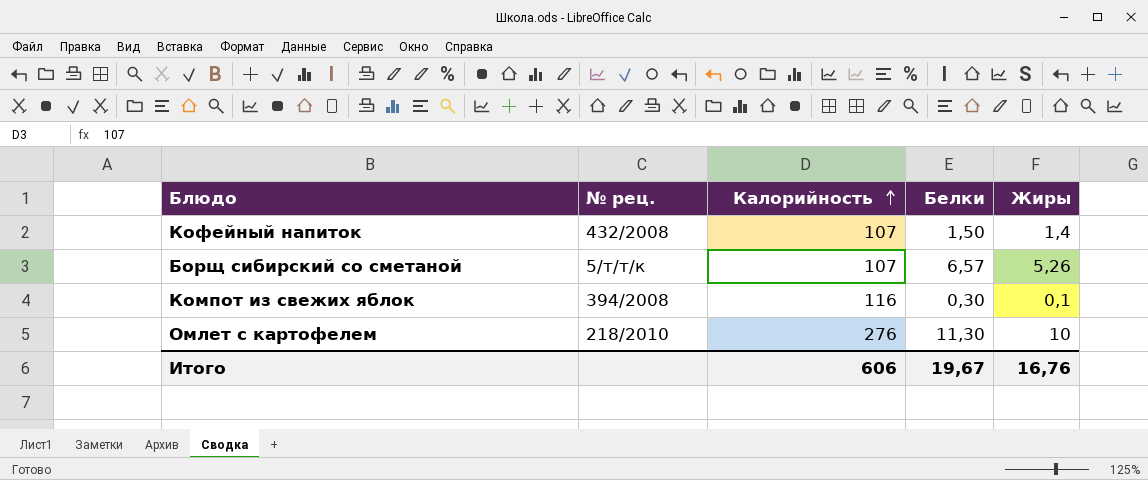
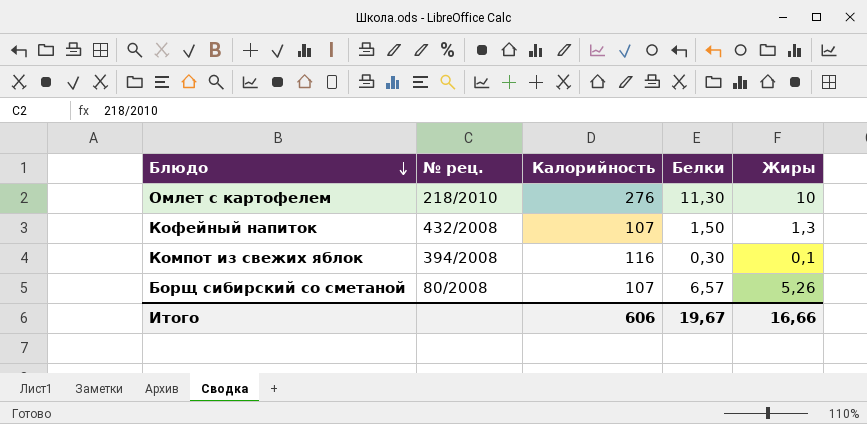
row order: Калорийность ascending -> Блюдо descending
Кофейный напиток | Жиры: 1,4 -> 1,3
Борщ сибирский со сметаной | № рец.: 5/т/т/к -> 80/2008
Итого | Жиры: 16,76 -> 16,66

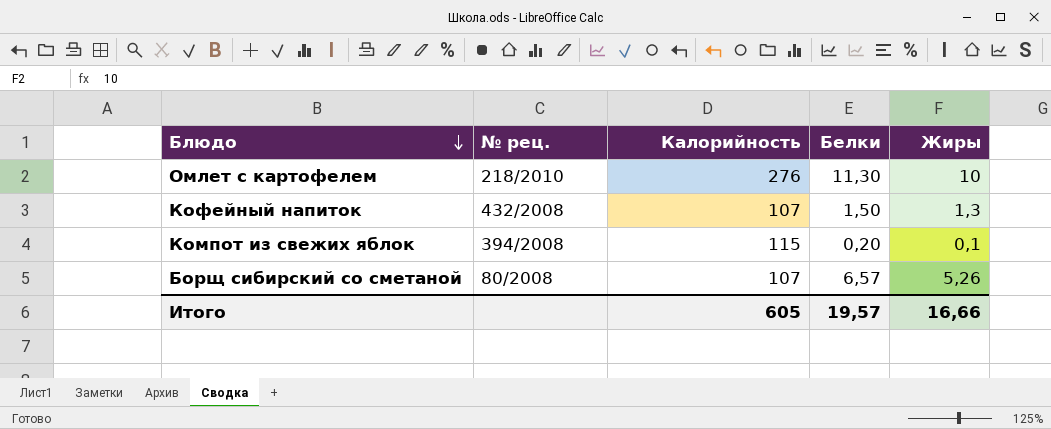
Компот из свежих яблок | Калорийность: 116 -> 115
Компот из свежих яблок | Белки: 0,30 -> 0,20
Итого | Калорийность: 606 -> 605
Итого | Белки: 19,67 -> 19,57

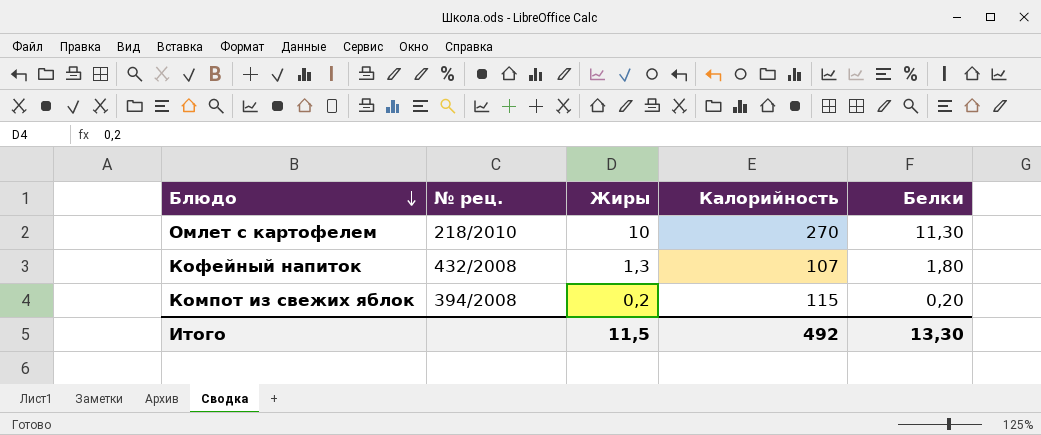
column Жиры | position: 5 -> 3
row Борщ сибирский со сметаной: 80/2008 | 107 | 6,57 | 5,26 -> none
Омлет с картофелем | Калорийность: 276 -> 270
Кофейный напиток | Белки: 1,50 -> 1,80
Компот из свежих яблок | Жиры: 0,1 -> 0,2
Итого | Жиры: 16,66 -> 11,5
Итого | Калорийность: 605 -> 492
Итого | Белки: 19,57 -> 13,30

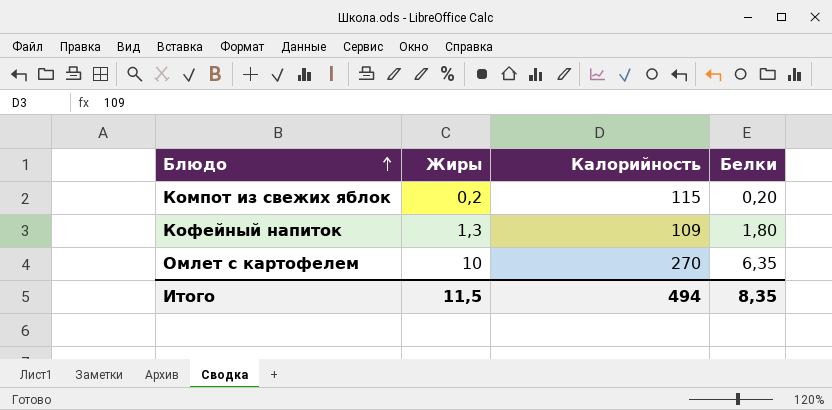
row order: Блюдо descending -> Блюдо ascending
column № рец. | position: 2 -> none
Кофейный напиток | Калорийность: 107 -> 109
Омлет с картофелем | Белки: 11,30 -> 6,35
Итого | Калорийность: 492 -> 494
Итого | Белки: 13,30 -> 8,35

